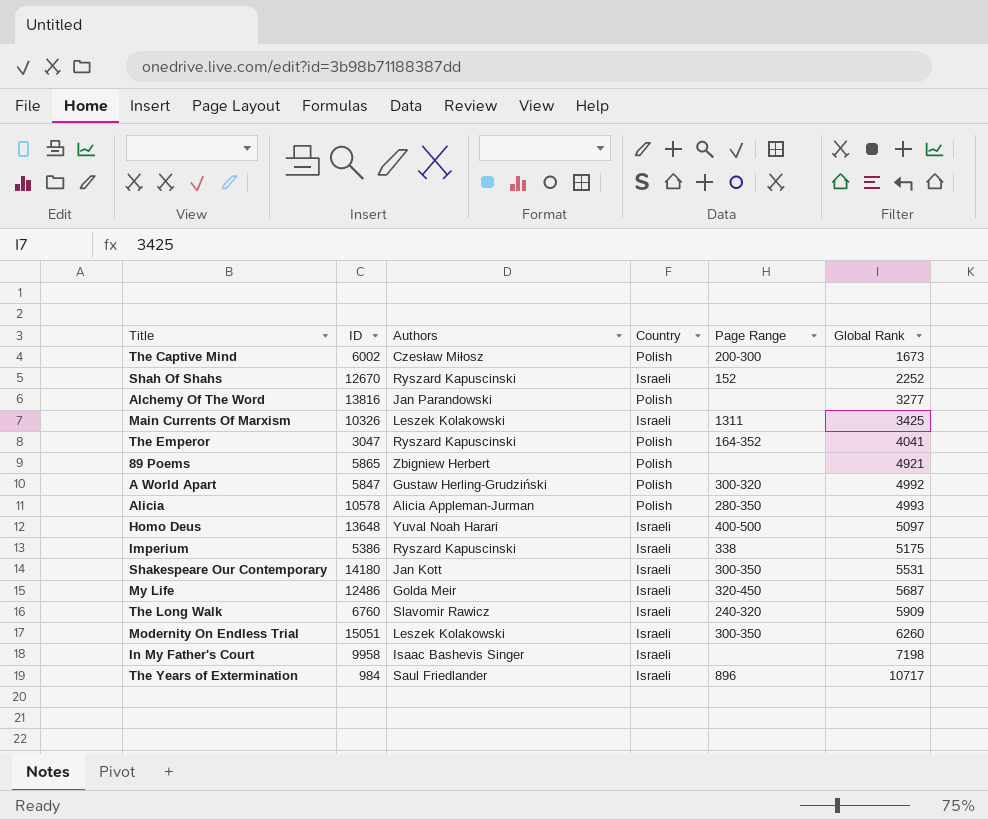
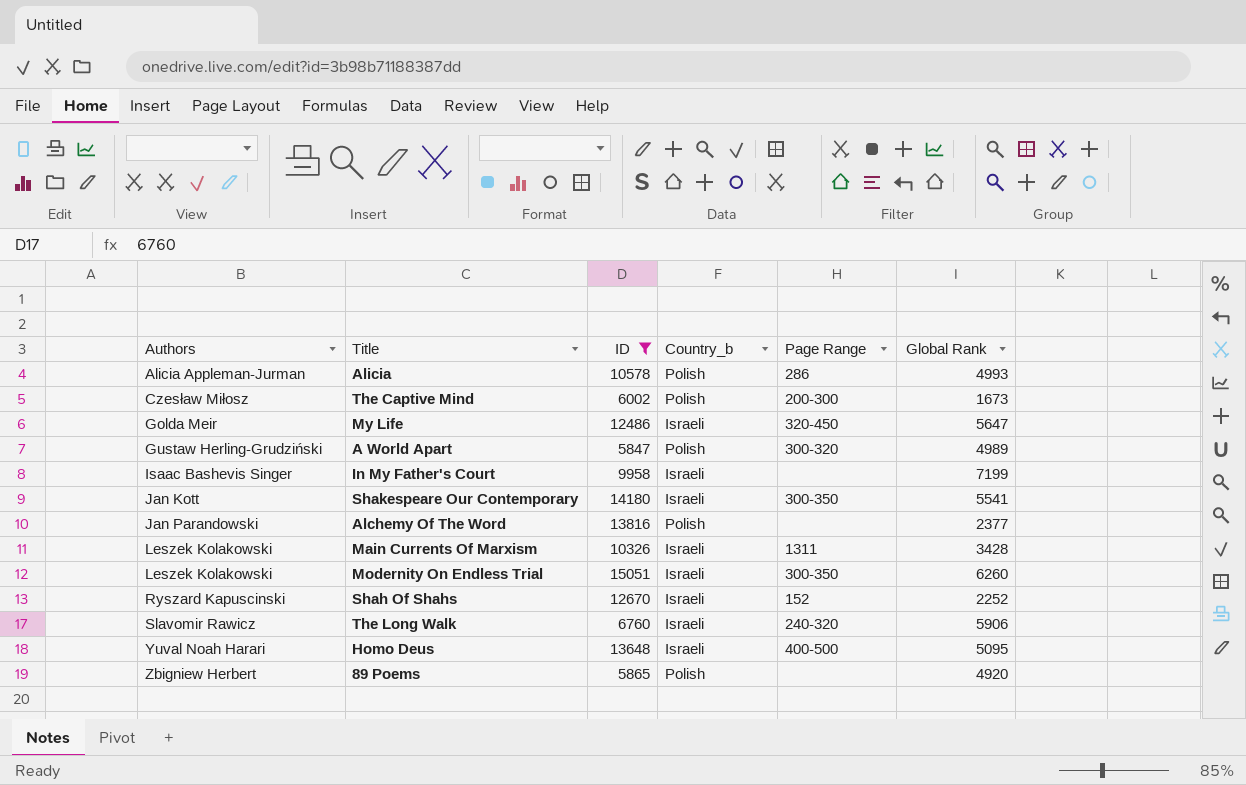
filter: none -> ID >= 5847
row order: Global Rank ascending -> Authors ascending
column Authors | position: 3 -> 1
column name: Country -> Country_b
Alicia | Page Range: 280-350 -> 286
My Life | Global Rank: 5687 -> 5647
A World Apart | Global Rank: 4992 -> 4989
In My Father's Court | Global Rank: 7198 -> 7199
Shakespeare Our Contemporary | Global Rank: 5531 -> 5541
Alchemy Of The Word | Global Rank: 3277 -> 2377
Main Currents Of Marxism | Global Rank: 3425 -> 3428
The Long Walk | Global Rank: 5909 -> 5906
Homo Deus | Global Rank: 5097 -> 5095
89 Poems | Global Rank: 4921 -> 4920

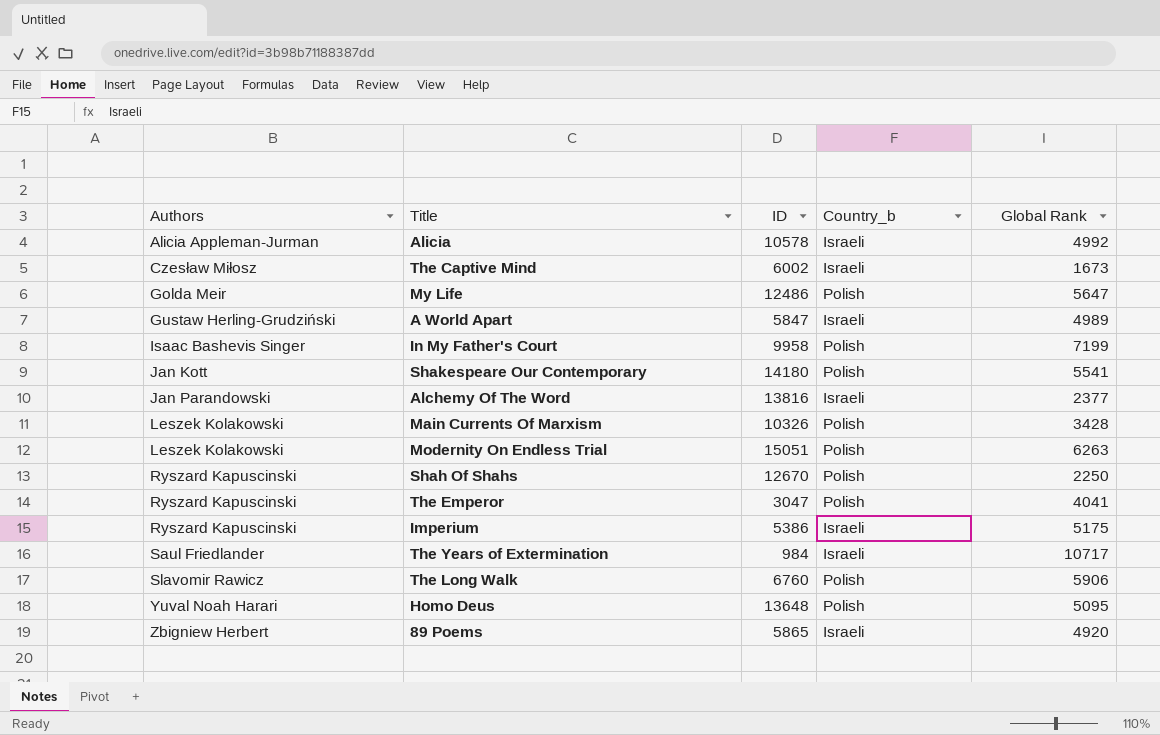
filter: ID >= 5847 -> none
column Page Range | position: 5 -> none
Alicia | Country_b: Polish -> Israeli
Alicia | Global Rank: 4993 -> 4992
The Captive Mind | Country_b: Polish -> Israeli
My Life | Country_b: Israeli -> Polish
A World Apart | Country_b: Polish -> Israeli
In My Father's Court | Country_b: Israeli -> Polish
Shakespeare Our Contemporary | Country_b: Israeli -> Polish
Alchemy Of The Word | Country_b: Polish -> Israeli
Main Currents Of Marxism | Country_b: Israeli -> Polish
Modernity On Endless Trial | Country_b: Israeli -> Polish
Modernity On Endless Trial | Global Rank: 6260 -> 6263
Shah Of Shahs | Country_b: Israeli -> Polish
Shah Of Shahs | Global Rank: 2252 -> 2250
The Long Walk | Country_b: Israeli -> Polish
Homo Deus | Country_b: Israeli -> Polish
89 Poems | Country_b: Polish -> Israeli

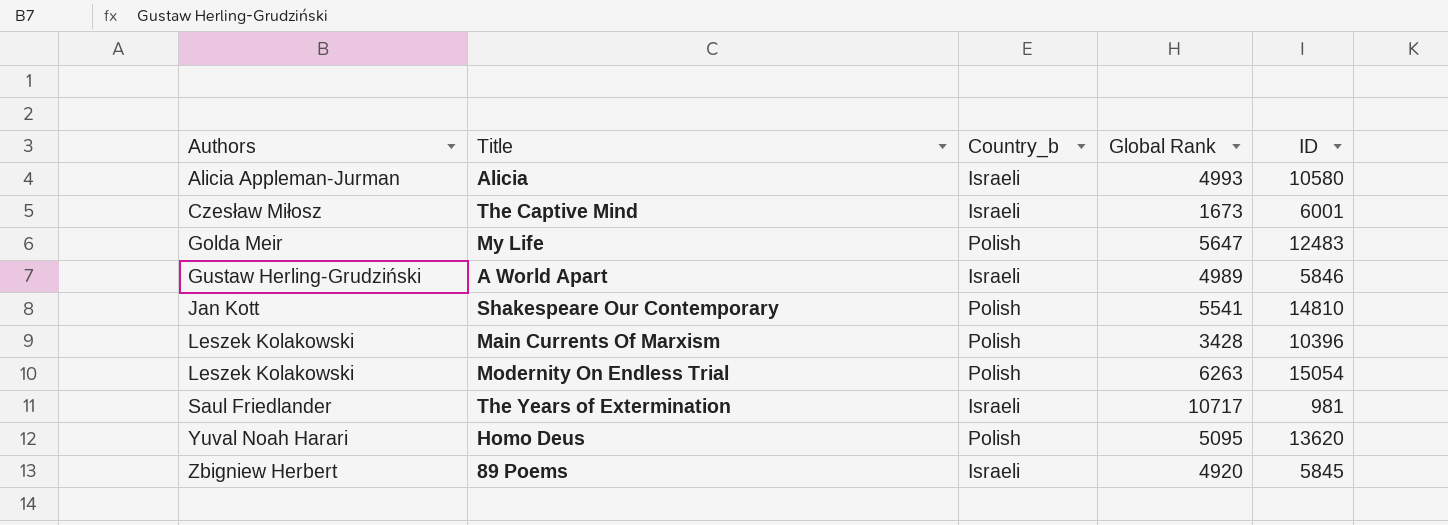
column ID | position: 3 -> 5
row In My Father's Court: Isaac Bashevis Singer | 9958 | Polish | 7199 -> none
row Alchemy Of The Word: Jan Parandowski | 13816 | Israeli | 2377 -> none
row Shah Of Shahs: Ryszard Kapuscinski | 12670 | Polish | 2250 -> none
row The Emperor: Ryszard Kapuscinski | 3047 | Polish | 4041 -> none
row Imperium: Ryszard Kapuscinski | 5386 | Israeli | 5175 -> none
row The Long Walk: Slavomir Rawicz | 6760 | Polish | 5906 -> none
Alicia | Global Rank: 4992 -> 4993
Alicia | ID: 10578 -> 10580
The Captive Mind | ID: 6002 -> 6001
My Life | ID: 12486 -> 12483
A World Apart | ID: 5847 -> 5846
Shakespeare Our Contemporary | ID: 14180 -> 14810
Main Currents Of Marxism | ID: 10326 -> 10396
Modernity On Endless Trial | ID: 15051 -> 15054
The Years of Extermination | ID: 984 -> 981
Homo Deus | ID: 13648 -> 13620
89 Poems | ID: 5865 -> 5845

